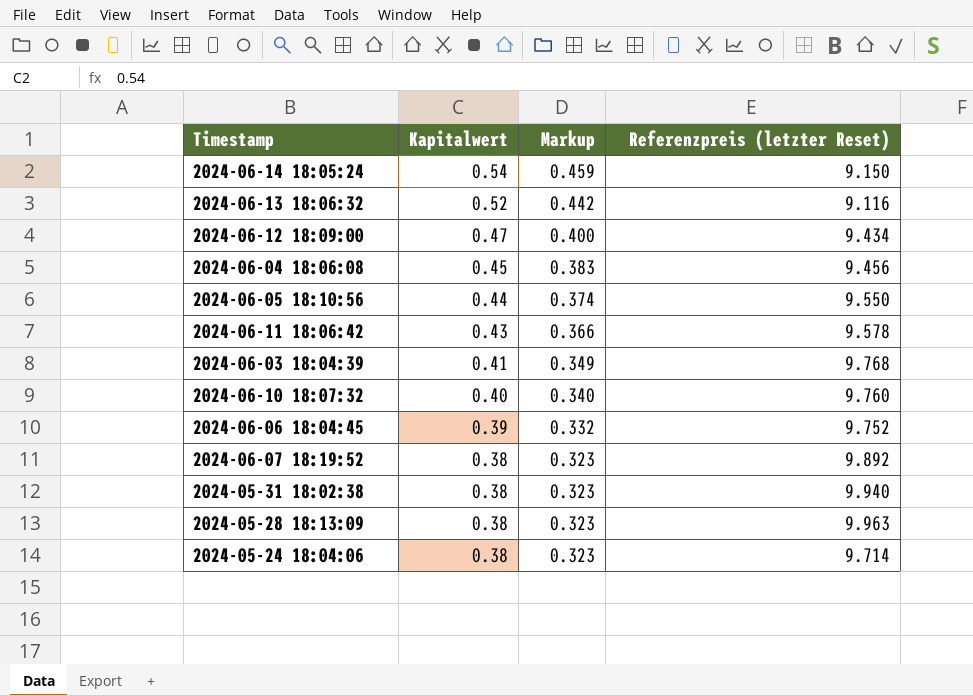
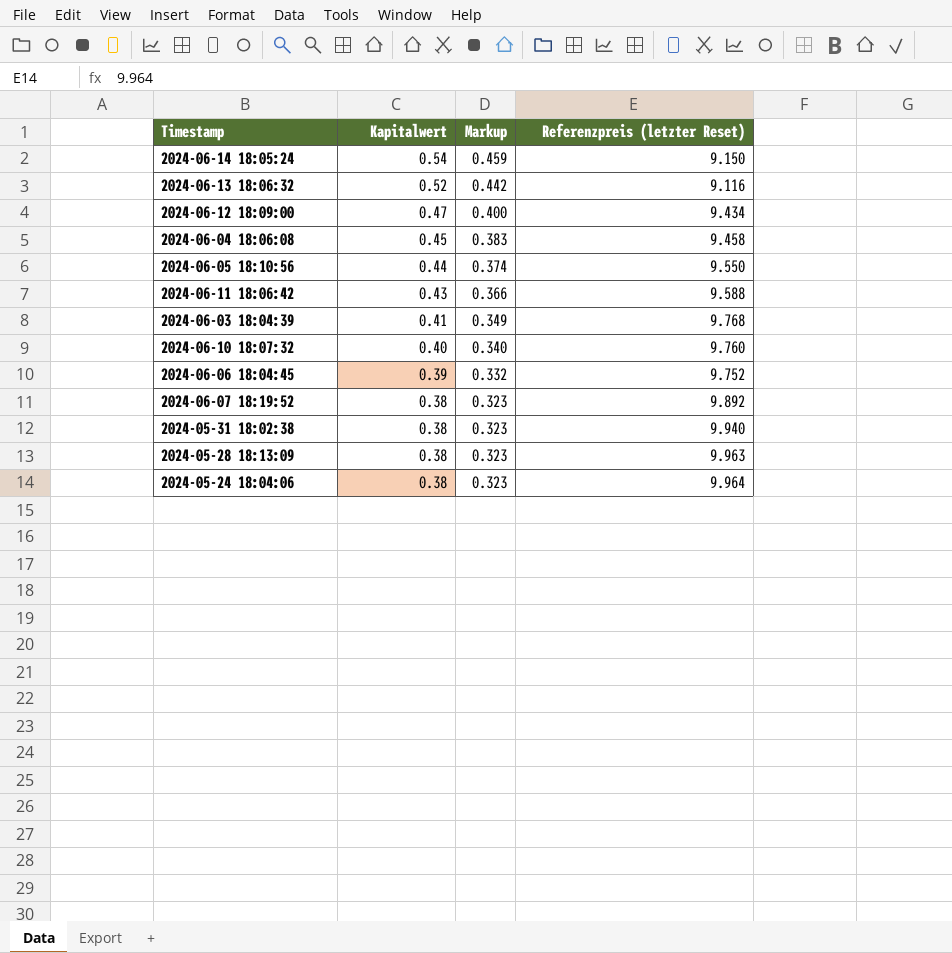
2024-06-04 18:06:08 | Referenzpreis (letzter Reset): 9.456 -> 9.458
2024-06-11 18:06:42 | Referenzpreis (letzter Reset): 9.578 -> 9.588
2024-05-24 18:04:06 | Referenzpreis (letzter Reset): 9.714 -> 9.964

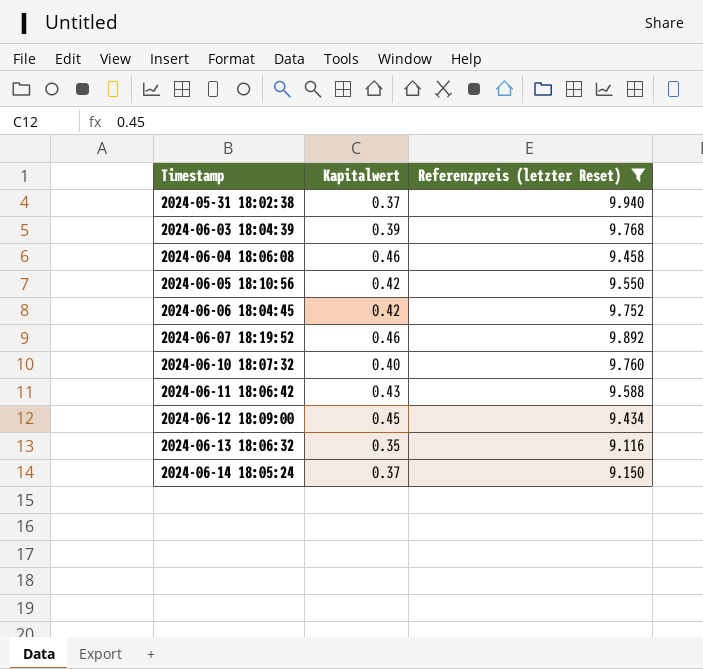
filter: none -> Referenzpreis (letzter Reset) <= 9.940
row order: Kapitalwert descending -> Timestamp ascending
column Markup | formula: [Kapitalwert] * 0.85 -> none
2024-05-31 18:02:38 | Kapitalwert: 0.38 -> 0.37
2024-06-03 18:04:39 | Kapitalwert: 0.41 -> 0.39
2024-06-04 18:06:08 | Kapitalwert: 0.45 -> 0.46
2024-06-05 18:10:56 | Kapitalwert: 0.44 -> 0.42
2024-06-06 18:04:45 | Kapitalwert: 0.39 -> 0.42
2024-06-07 18:19:52 | Kapitalwert: 0.38 -> 0.46
2024-06-12 18:09:00 | Kapitalwert: 0.47 -> 0.45
2024-06-13 18:06:32 | Kapitalwert: 0.52 -> 0.35
2024-06-14 18:05:24 | Kapitalwert: 0.54 -> 0.37

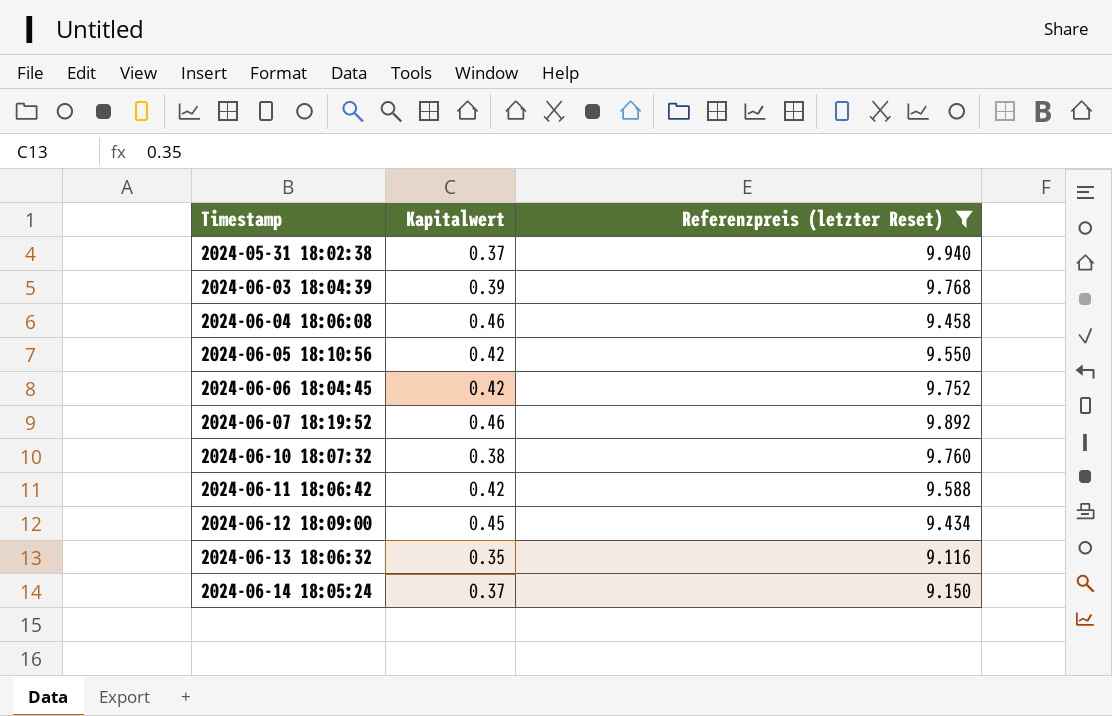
2024-06-10 18:07:32 | Kapitalwert: 0.40 -> 0.38
2024-06-11 18:06:42 | Kapitalwert: 0.43 -> 0.42

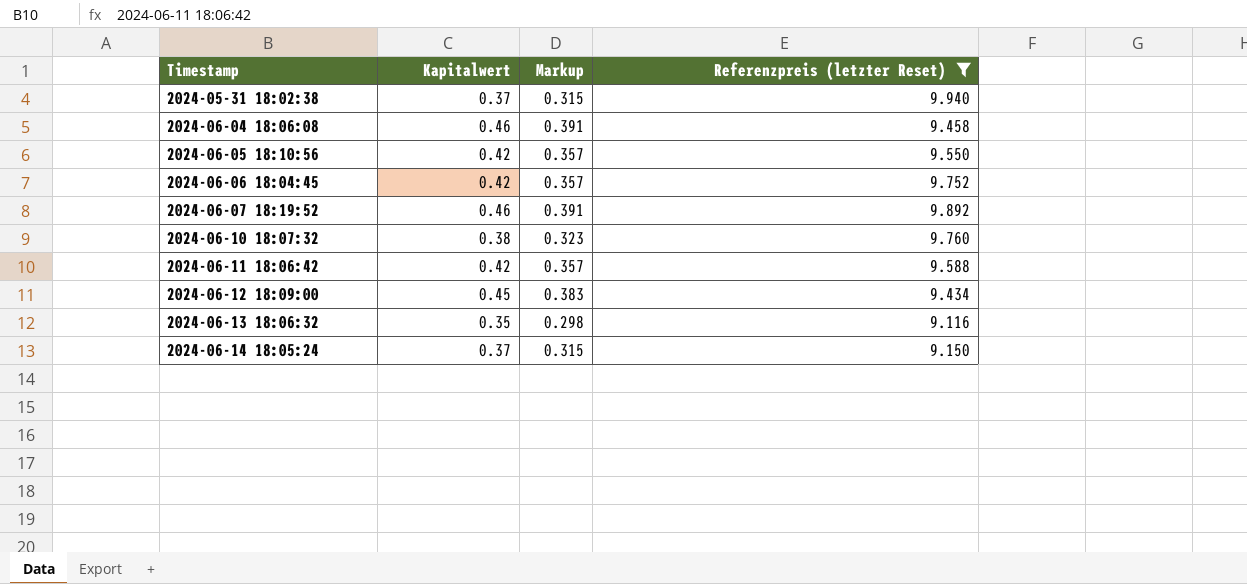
column Markup | formula: none -> [Kapitalwert] * 0.85
row 2024-06-03 18:04:39: 0.39 | 9.768 -> none

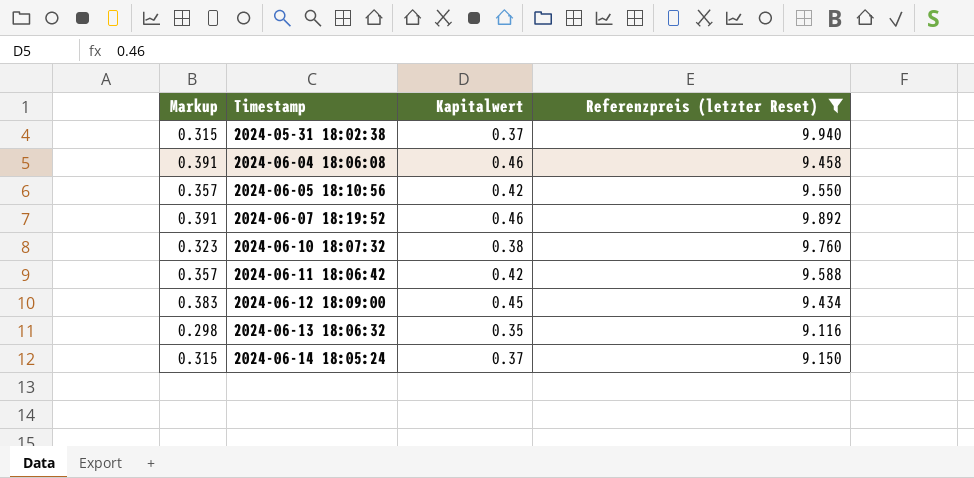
column Markup | position: 3 -> 1
row 2024-06-06 18:04:45: 0.42 | 0.357 | 9.752 -> none

